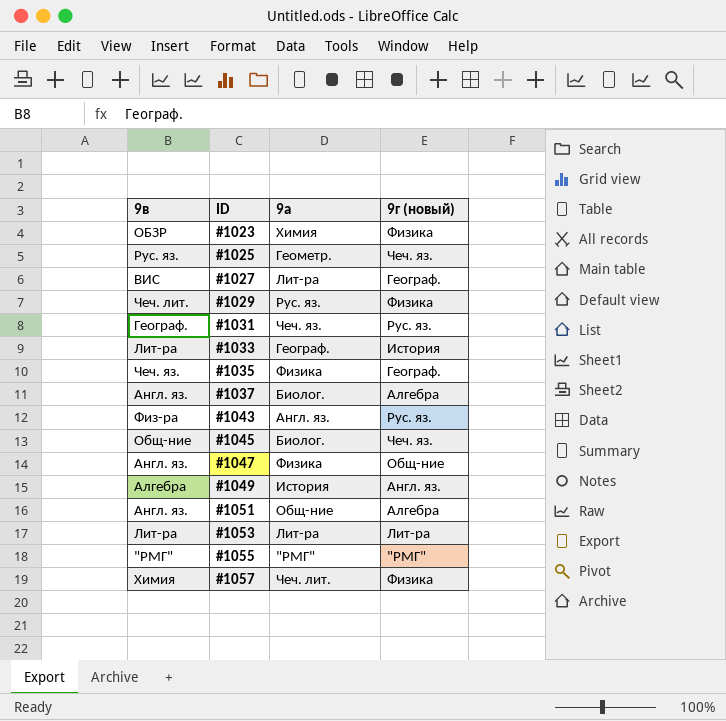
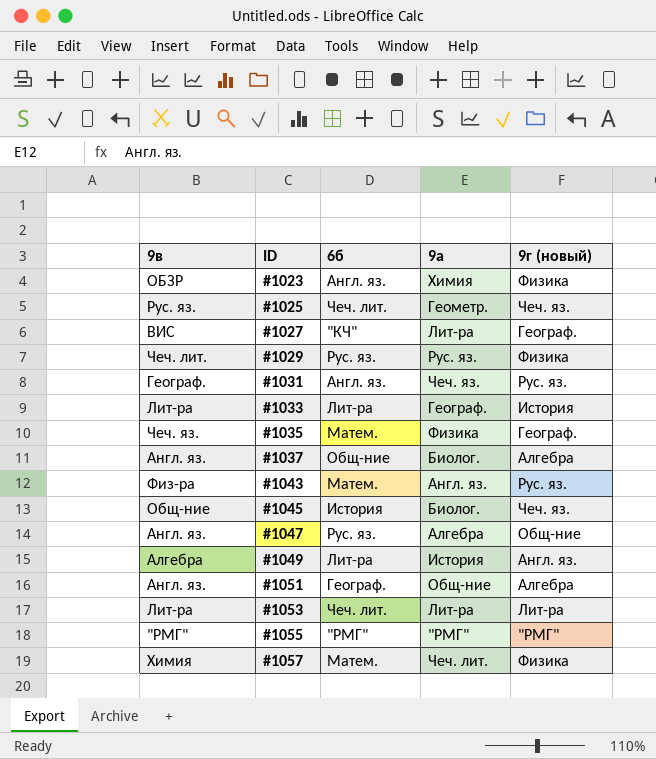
column 6б | position: none -> 3
#1047 | 9а: Физика -> Алгебра

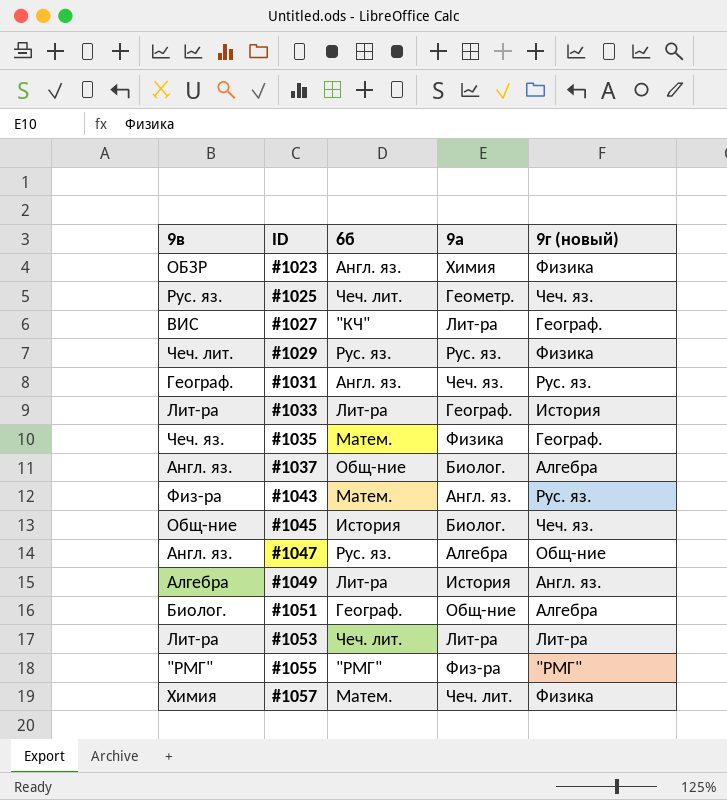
#1051 | 9в: Англ. яз. -> Биолог.
#1055 | 9а: "РМГ" -> Физ-ра

